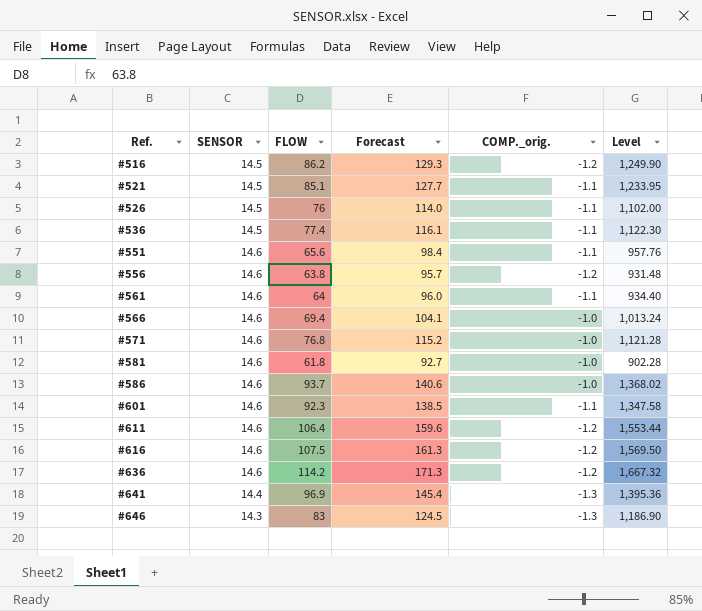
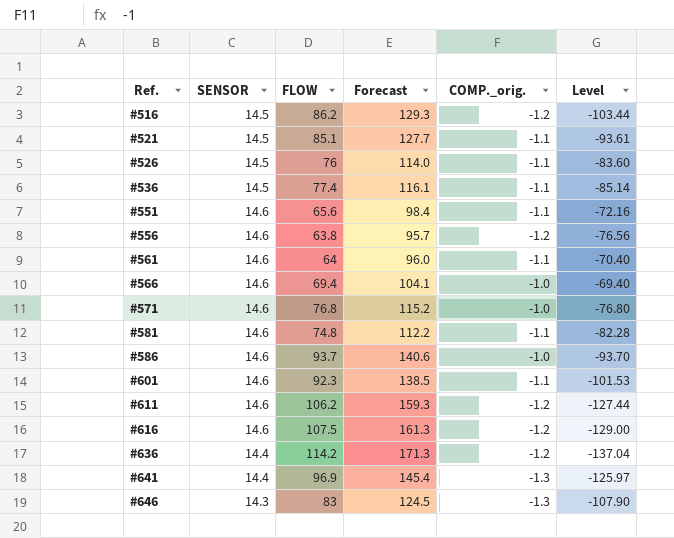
column Level | formula: [SENSOR] * [FLOW] -> [FLOW] * [COMP._orig.]
#581 | FLOW: 61.8 -> 74.8
#581 | Forecast: 92.7 -> 112.2
#581 | COMP._orig.: -1.0 -> -1.1
#611 | FLOW: 106.4 -> 106.2
#611 | Forecast: 159.6 -> 159.3
#636 | SENSOR: 14.6 -> 14.4

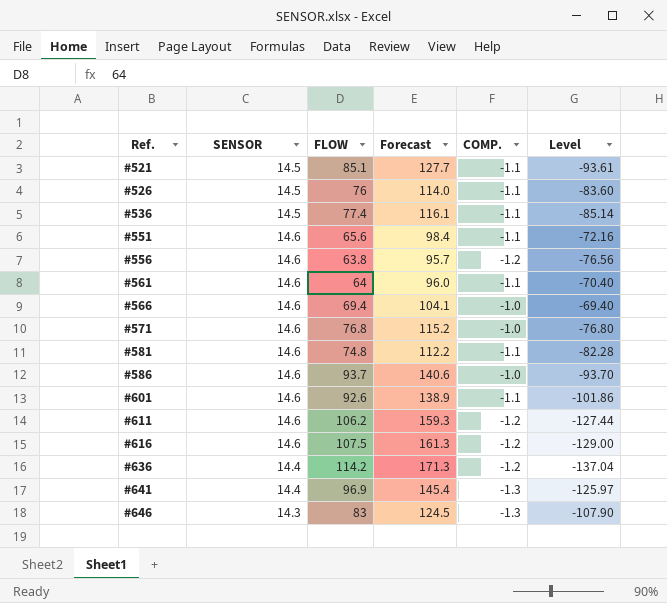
column name: COMP._orig. -> COMP.
row #516: 14.5 | 86.2 | 129.3 | -1.2 | -103.44 -> none
#601 | FLOW: 92.3 -> 92.6
#601 | Forecast: 138.5 -> 138.9
#601 | Level: -101.53 -> -101.86

